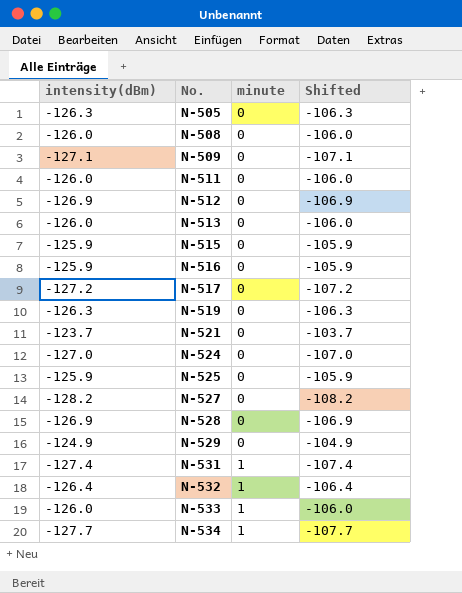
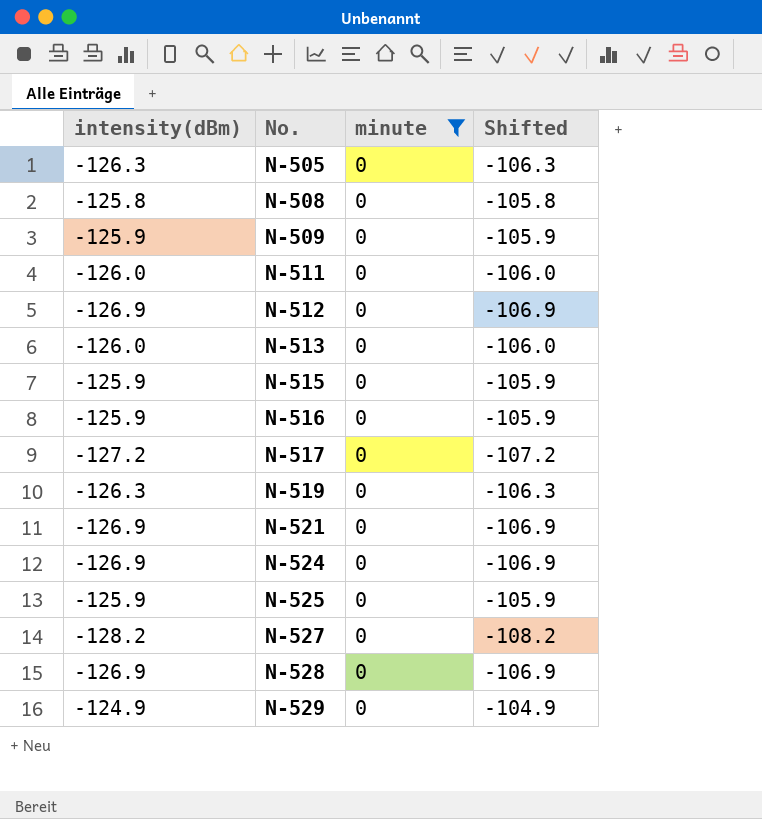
filter: none -> minute = 0
N-508 | intensity(dBm): -126.0 -> -125.8
N-508 | Shifted: -106.0 -> -105.8
N-509 | intensity(dBm): -127.1 -> -125.9
N-509 | Shifted: -107.1 -> -105.9
N-521 | intensity(dBm): -123.7 -> -126.9
N-521 | Shifted: -103.7 -> -106.9
N-524 | intensity(dBm): -127.0 -> -126.9
N-524 | Shifted: -107.0 -> -106.9

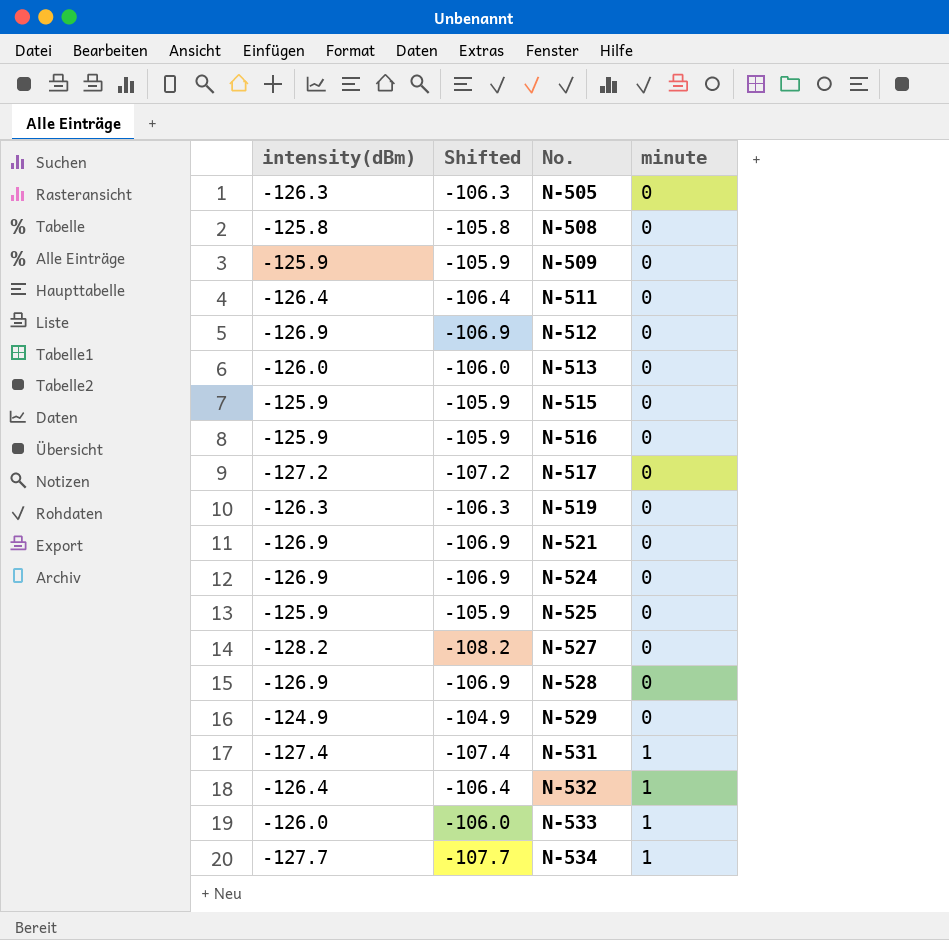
filter: minute = 0 -> none
column Shifted | position: 4 -> 2
N-511 | intensity(dBm): -126.0 -> -126.4
N-511 | Shifted: -106.0 -> -106.4

